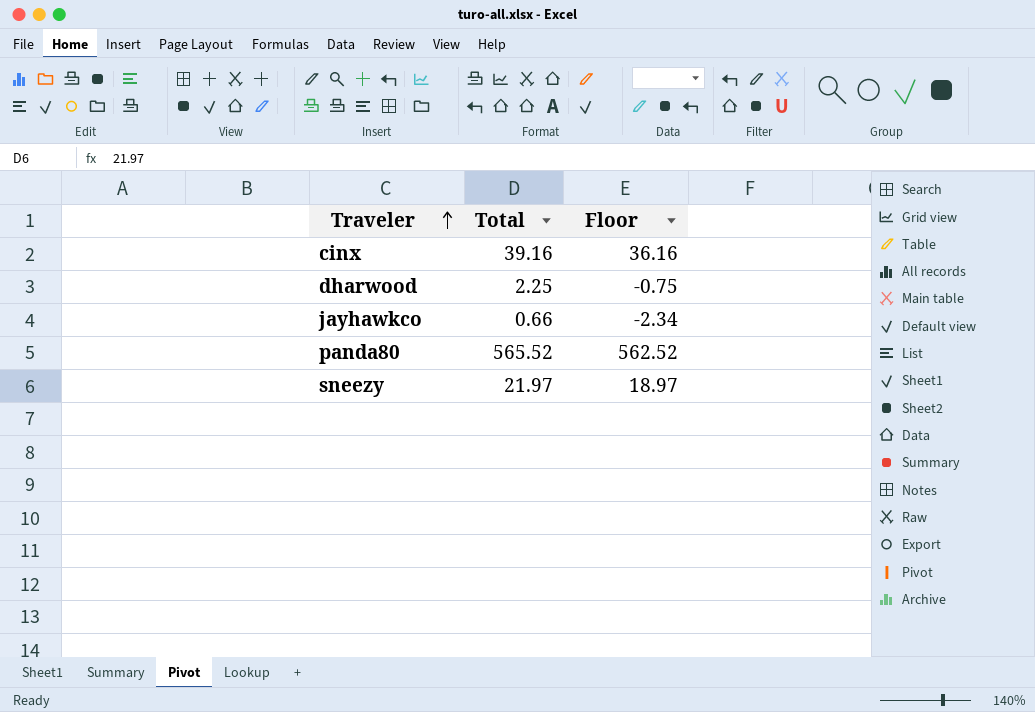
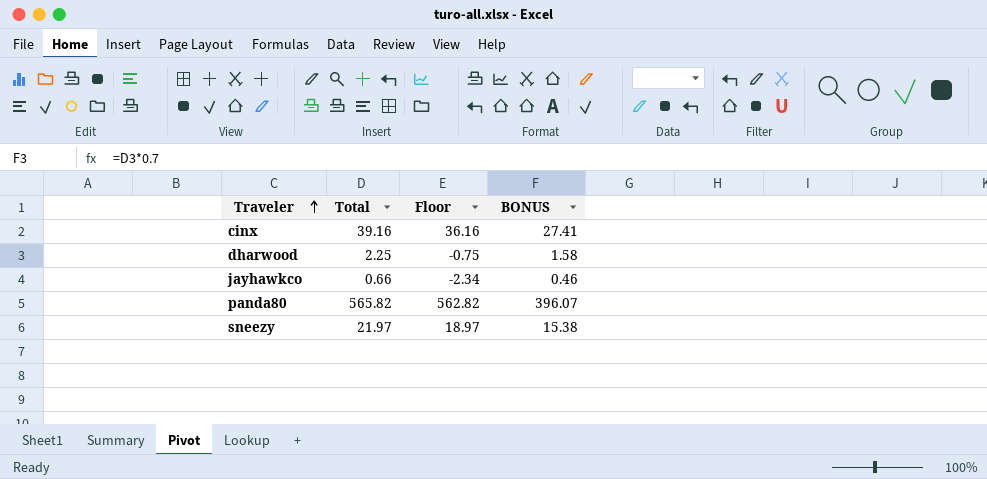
column BONUS | formula: none -> [Total] * 0.7
panda80 | Total: 565.52 -> 565.82
panda80 | Floor: 562.52 -> 562.82

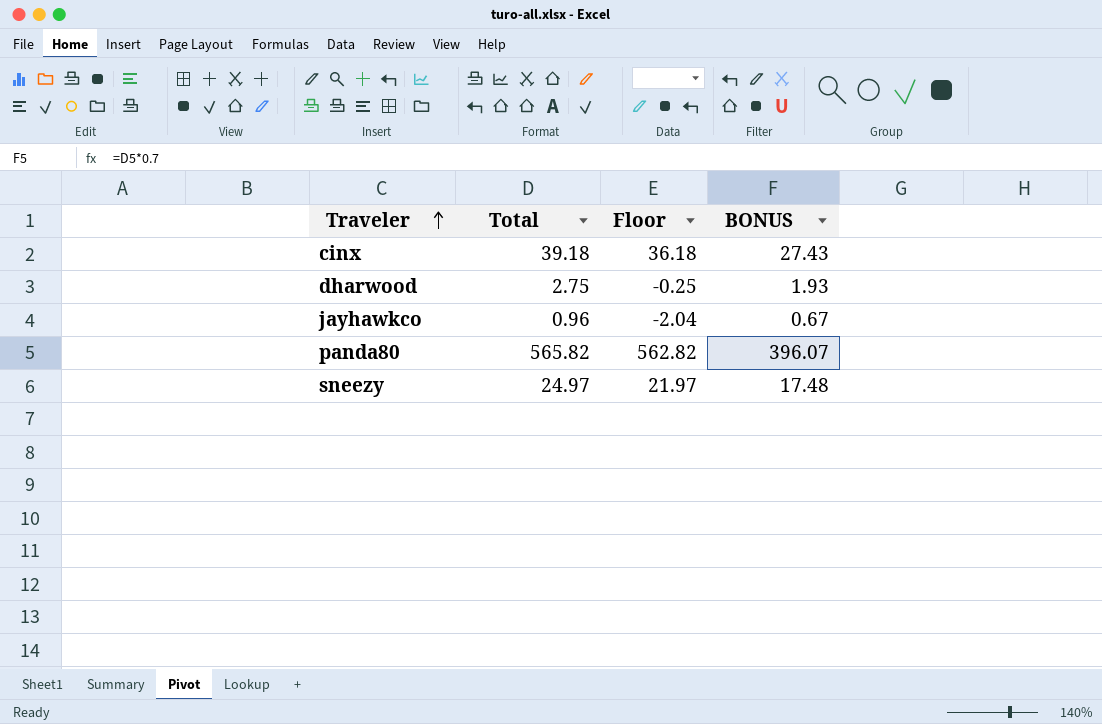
cinx | Total: 39.16 -> 39.18
cinx | Floor: 36.16 -> 36.18
cinx | BONUS: 27.41 -> 27.43
dharwood | Total: 2.25 -> 2.75
dharwood | Floor: -0.75 -> -0.25
dharwood | BONUS: 1.58 -> 1.93
jayhawkco | Total: 0.66 -> 0.96
jayhawkco | Floor: -2.34 -> -2.04
jayhawkco | BONUS: 0.46 -> 0.67
sneezy | Total: 21.97 -> 24.97
sneezy | Floor: 18.97 -> 21.97
sneezy | BONUS: 15.38 -> 17.48

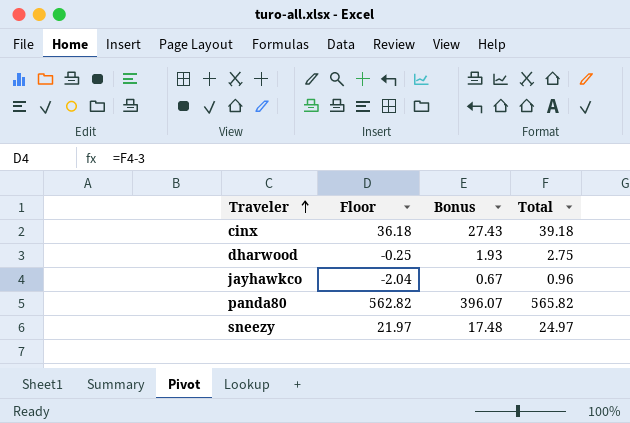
column name: BONUS -> Bonus
column Total | position: 2 -> 4

